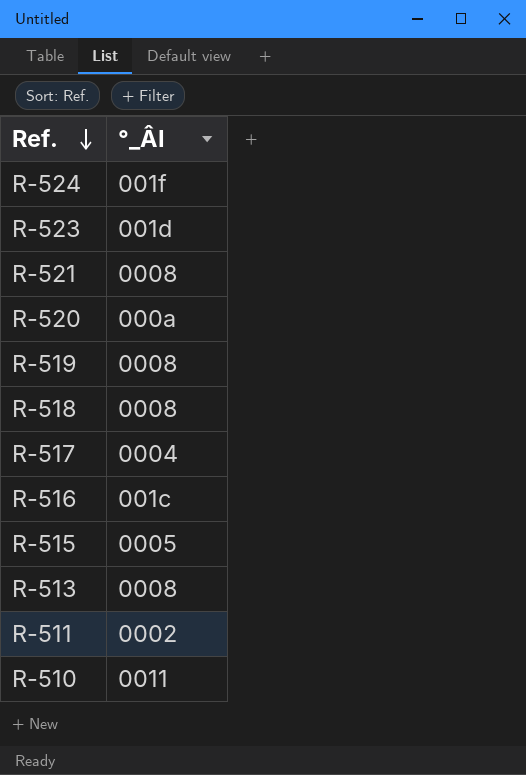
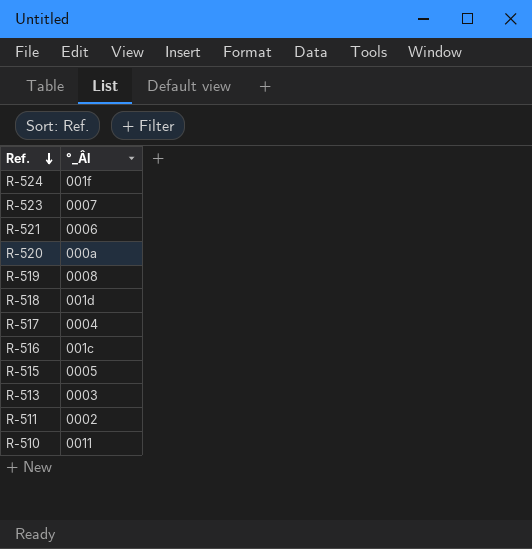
R-523 | °_ÂI: 001d -> 0007
R-521 | °_ÂI: 0008 -> 0006
R-518 | °_ÂI: 0008 -> 001d
R-513 | °_ÂI: 0008 -> 0003

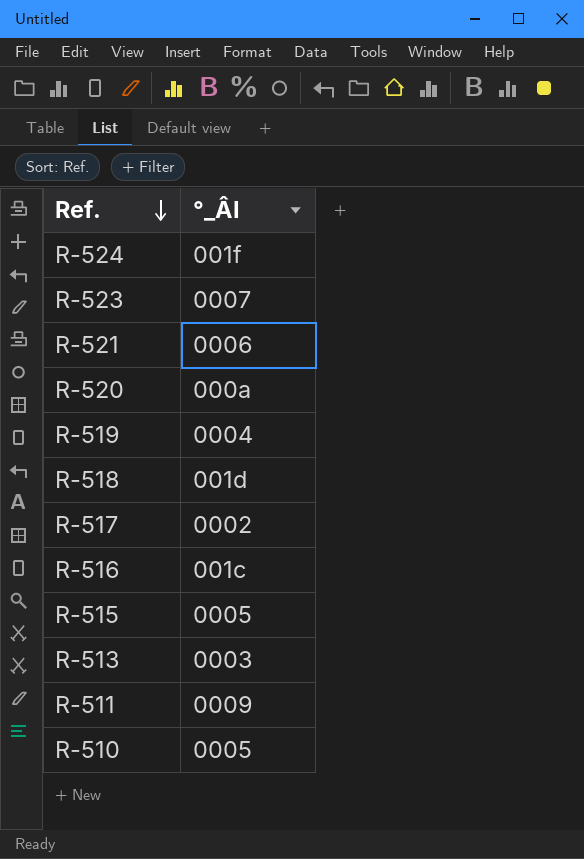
R-519 | °_ÂI: 0008 -> 0004
R-517 | °_ÂI: 0004 -> 0002
R-511 | °_ÂI: 0002 -> 0009
R-510 | °_ÂI: 0011 -> 0005

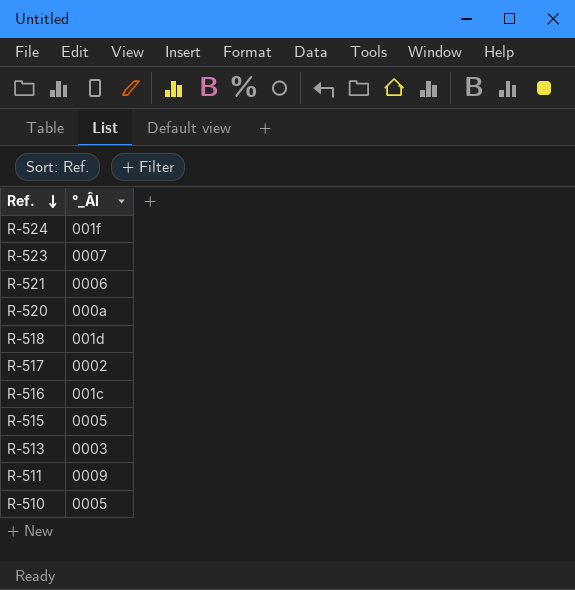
row R-519: 0004 -> none

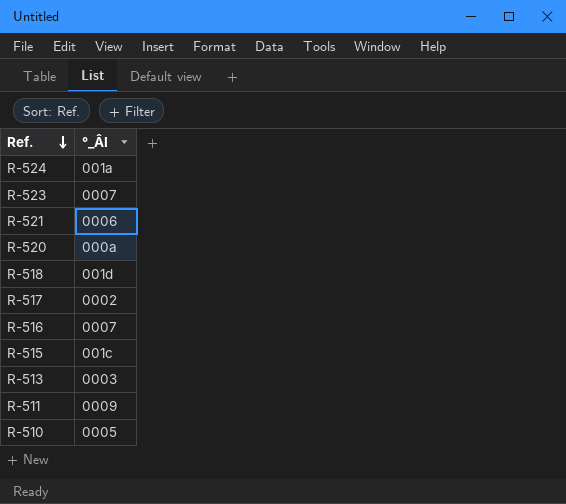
R-524 | °_ÂI: 001f -> 001a
R-516 | °_ÂI: 001c -> 0007
R-515 | °_ÂI: 0005 -> 001c

